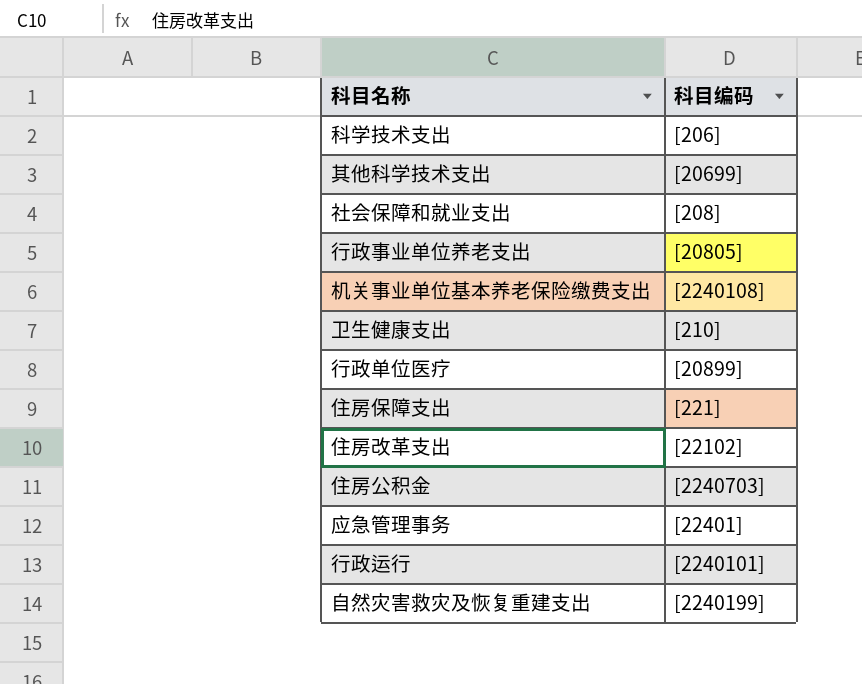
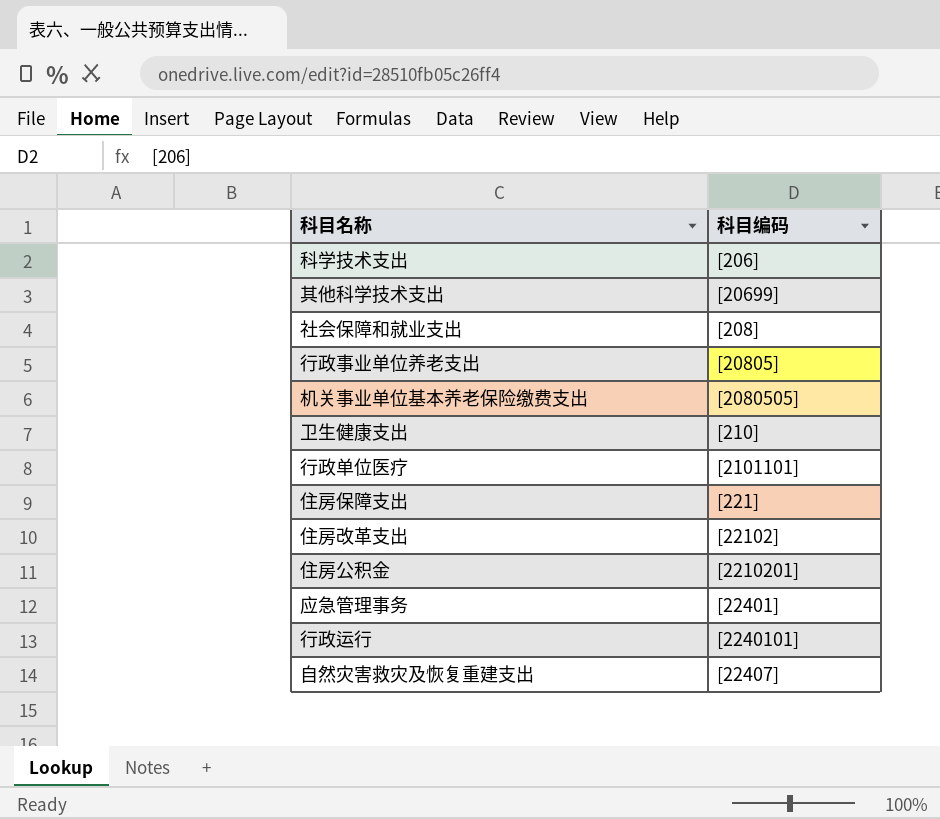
机关事业单位基本养老保险缴费支出 | 科目编码: [2240108] -> [2080505]
行政单位医疗 | 科目编码: [20899] -> [2101101]
住房公积金 | 科目编码: [2240703] -> [2210201]
自然灾害救灾及恢复重建支出 | 科目编码: [2240199] -> [22407]

